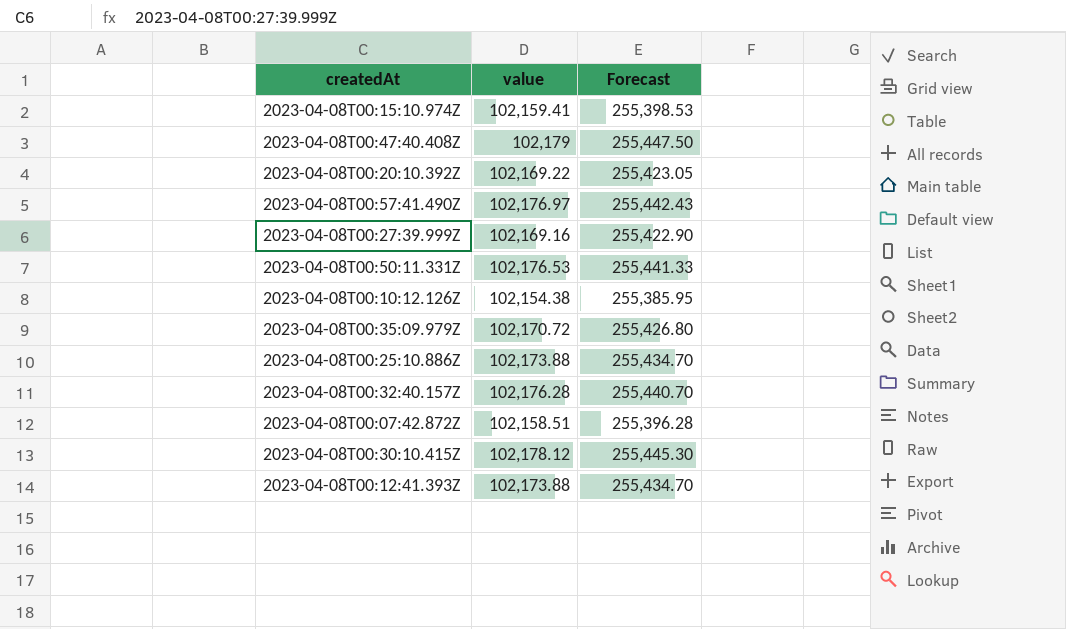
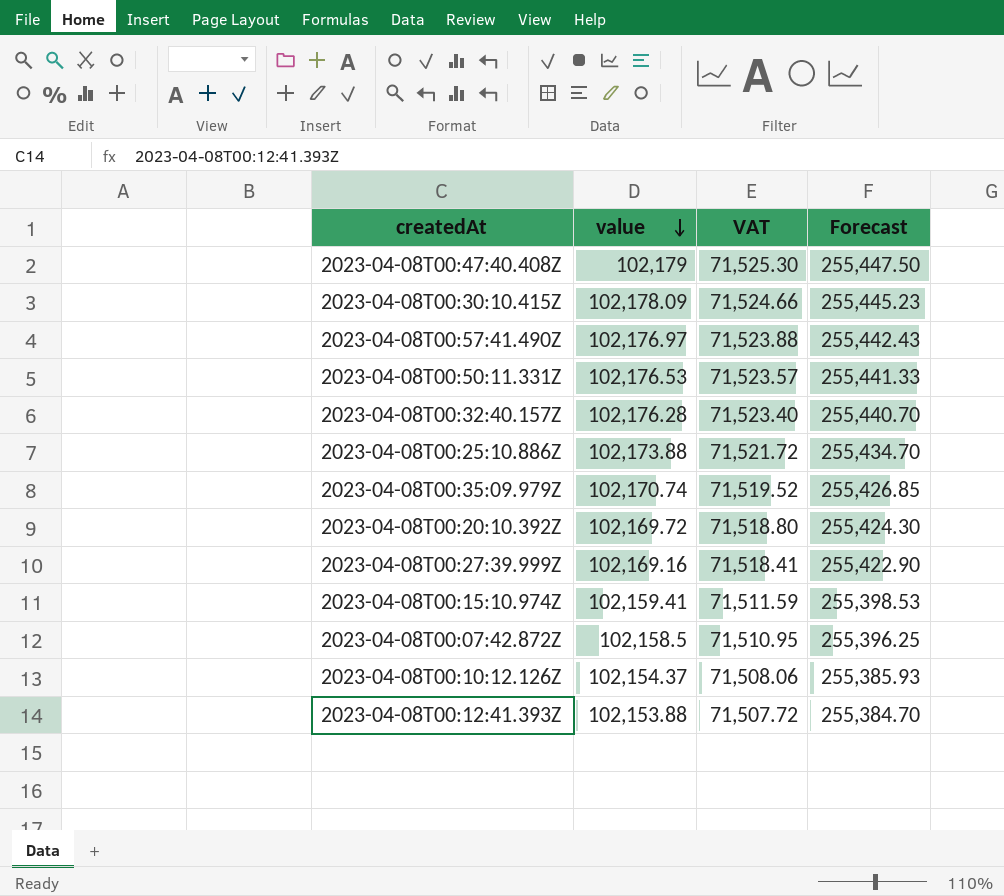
row order: none -> value descending
column VAT | formula: none -> [value] * 0.7
2023-04-08T00:30:10.415Z | value: 102,178.12 -> 102,178.09
2023-04-08T00:30:10.415Z | Forecast: 255,445.30 -> 255,445.23
2023-04-08T00:35:09.979Z | value: 102,170.72 -> 102,170.74
2023-04-08T00:35:09.979Z | Forecast: 255,426.80 -> 255,426.85
2023-04-08T00:20:10.392Z | value: 102,169.22 -> 102,169.72
2023-04-08T00:20:10.392Z | Forecast: 255,423.05 -> 255,424.30
2023-04-08T00:07:42.872Z | value: 102,158.51 -> 102,158.5
2023-04-08T00:07:42.872Z | Forecast: 255,396.28 -> 255,396.25
2023-04-08T00:10:12.126Z | value: 102,154.38 -> 102,154.37
2023-04-08T00:10:12.126Z | Forecast: 255,385.95 -> 255,385.93
2023-04-08T00:12:41.393Z | value: 102,173.88 -> 102,153.88
2023-04-08T00:12:41.393Z | Forecast: 255,434.70 -> 255,384.70

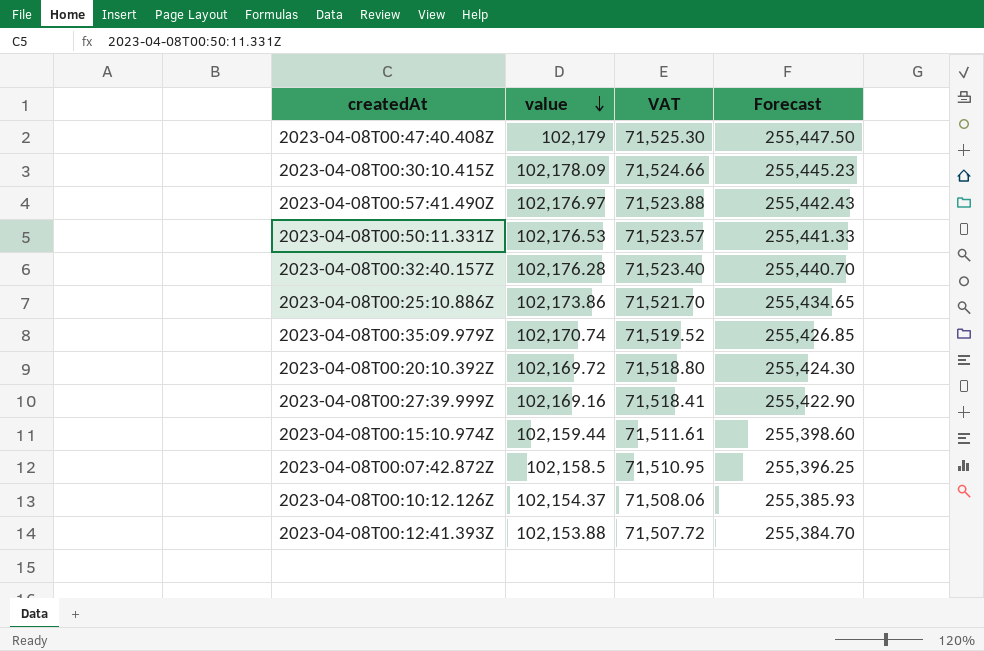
2023-04-08T00:25:10.886Z | value: 102,173.88 -> 102,173.86
2023-04-08T00:25:10.886Z | VAT: 71,521.72 -> 71,521.70
2023-04-08T00:25:10.886Z | Forecast: 255,434.70 -> 255,434.65
2023-04-08T00:15:10.974Z | value: 102,159.41 -> 102,159.44
2023-04-08T00:15:10.974Z | VAT: 71,511.59 -> 71,511.61
2023-04-08T00:15:10.974Z | Forecast: 255,398.53 -> 255,398.60

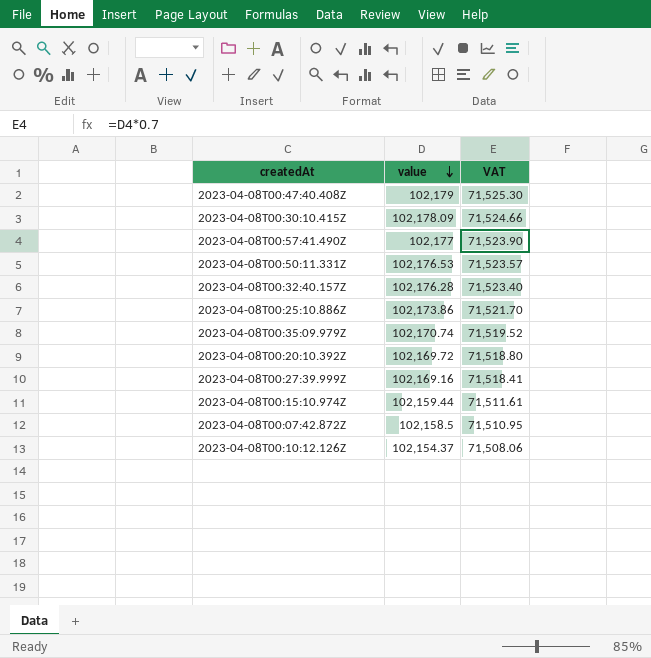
column Forecast | formula: [value] * 2.5 -> none
row 2023-04-08T00:12:41.393Z: 102,153.88 | 71,507.72 | 255,384.70 -> none
2023-04-08T00:57:41.490Z | value: 102,176.97 -> 102,177
2023-04-08T00:57:41.490Z | VAT: 71,523.88 -> 71,523.90

